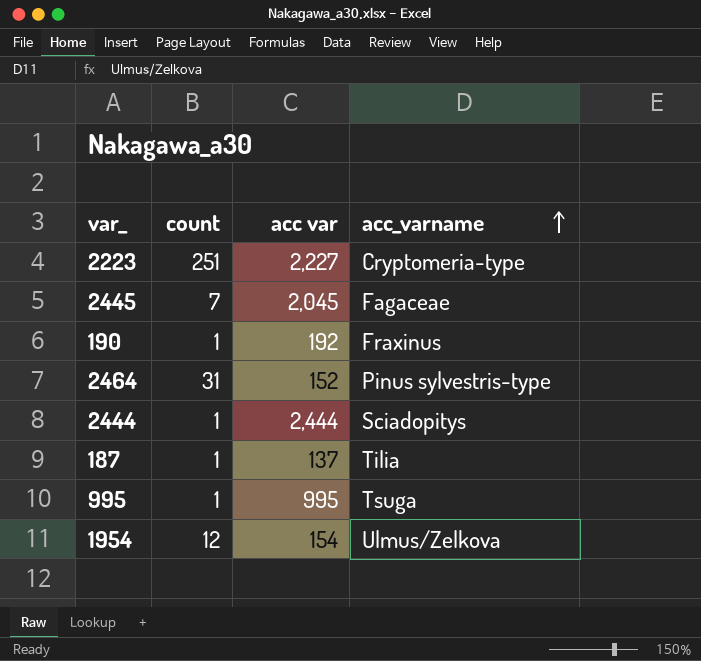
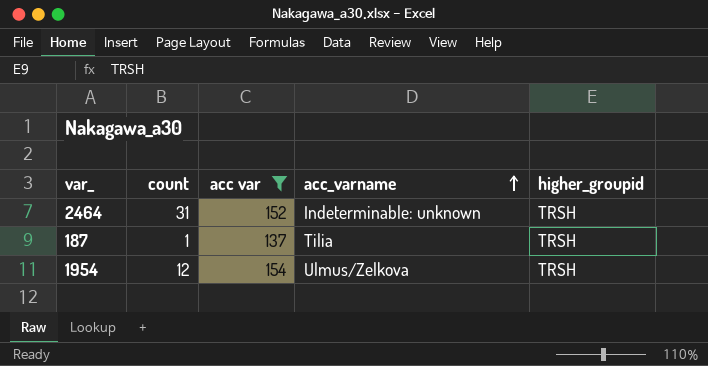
filter: none -> acc var <= 154
column higher_groupid | position: none -> 5
2464 | acc_varname: Pinus sylvestris-type -> Indeterminable: unknown

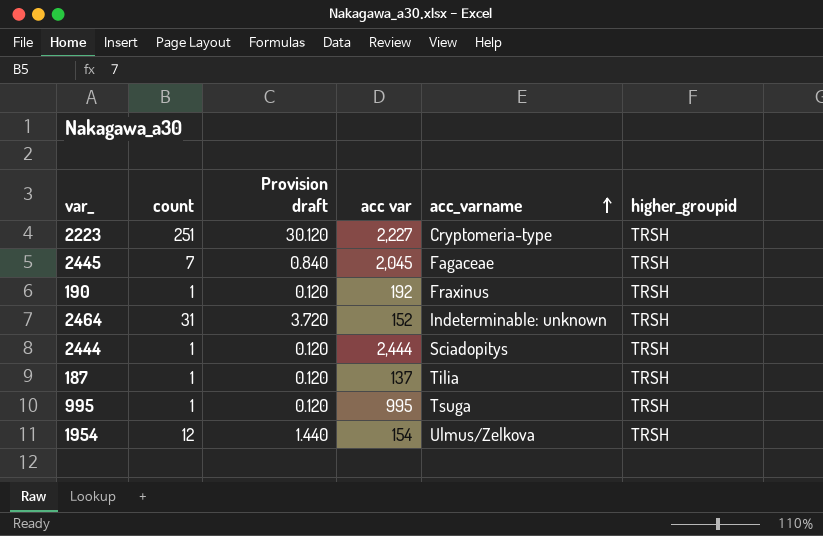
filter: acc var <= 154 -> none
column Provision draft | formula: none -> [count] * 0.12

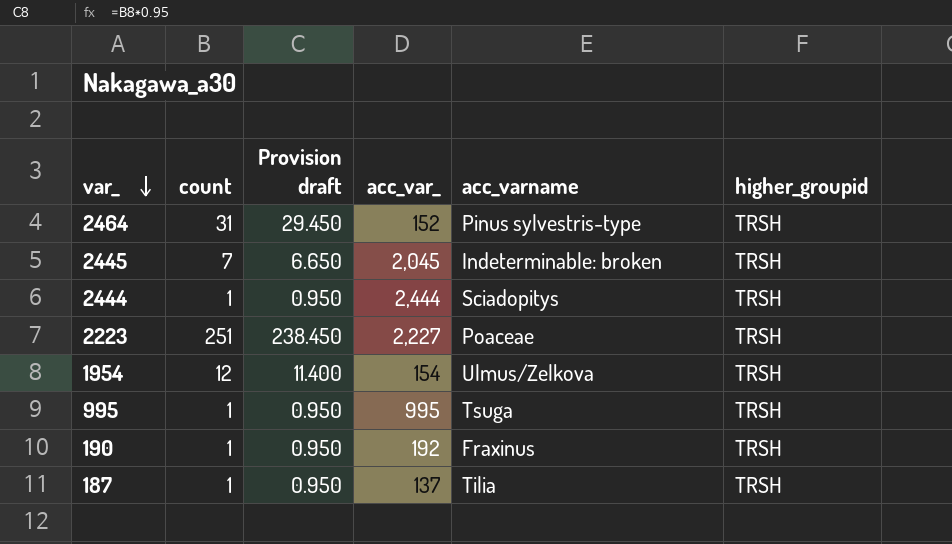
row order: acc_varname ascending -> var_ descending
column Provision draft | formula: [count] * 0.12 -> [count] * 0.95
column name: acc var -> acc_var_
2464 | acc_varname: Indeterminable: unknown -> Pinus sylvestris-type
2445 | acc_varname: Fagaceae -> Indeterminable: broken
2223 | acc_varname: Cryptomeria-type -> Poaceae

